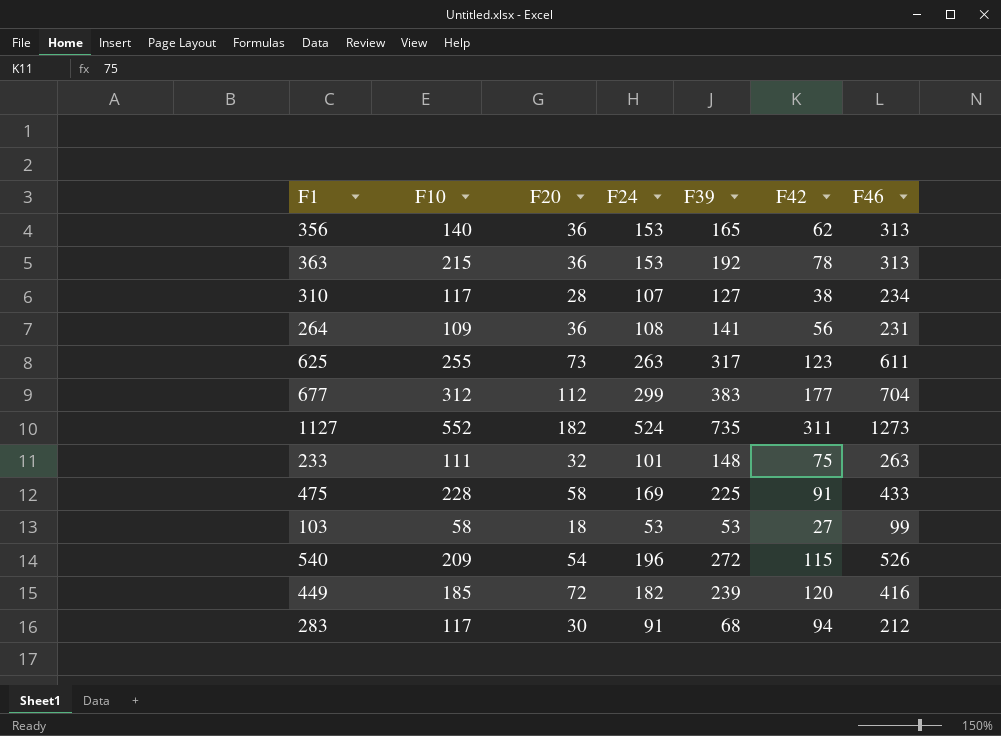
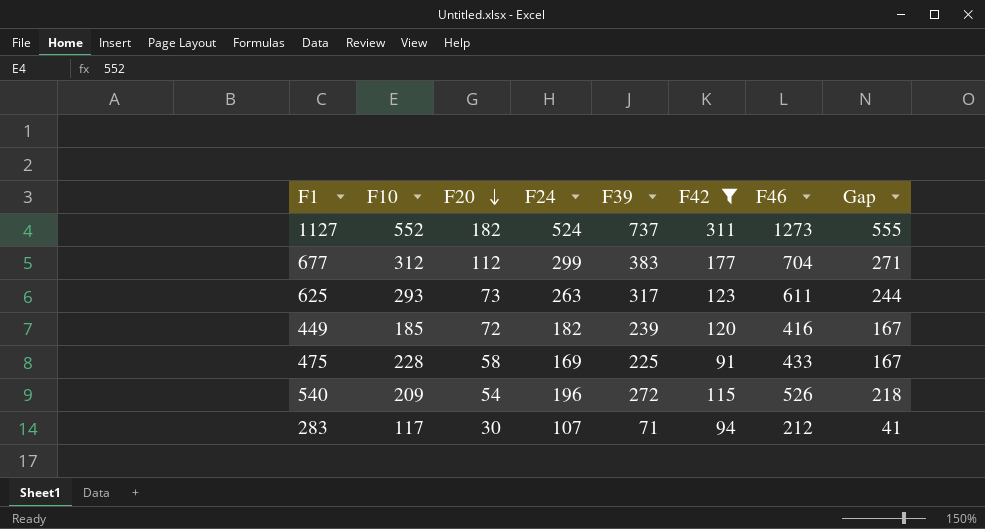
filter: none -> F42 >= 91
row order: none -> F20 descending
column Gap | formula: none -> [F39] - [F20]
1127 | F39: 735 -> 737
625 | F10: 255 -> 293
283 | F24: 91 -> 107
283 | F39: 68 -> 71

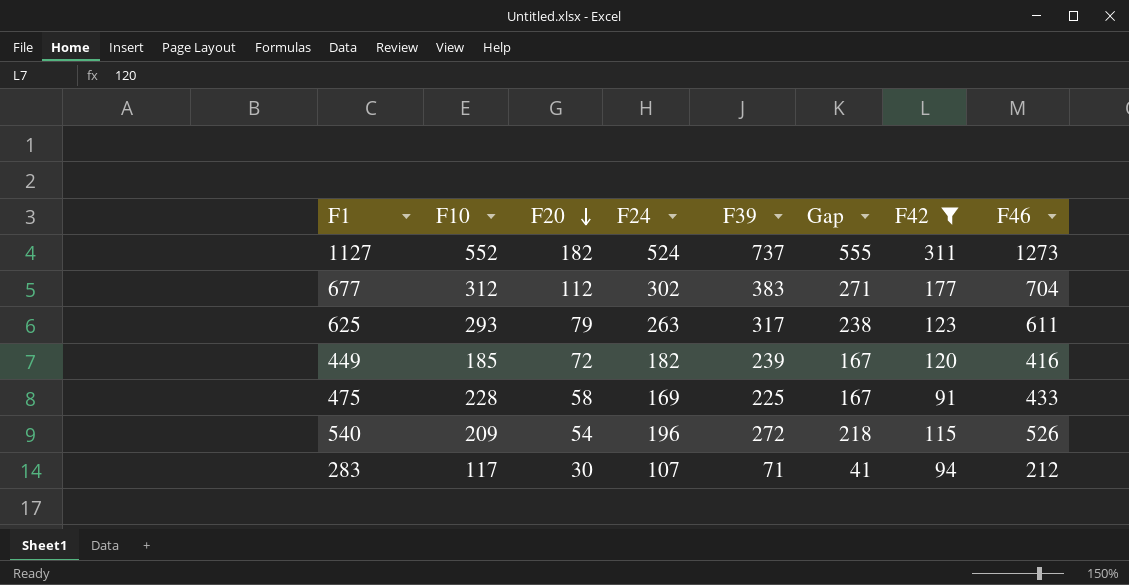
column Gap | position: 8 -> 6
677 | F24: 299 -> 302
625 | F20: 73 -> 79
625 | Gap: 244 -> 238

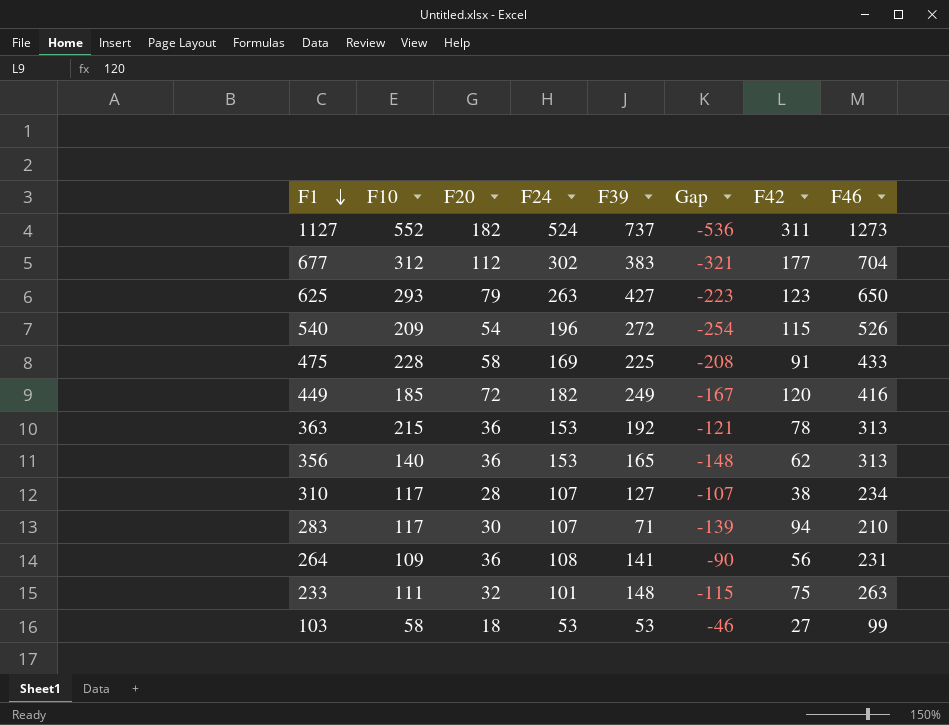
filter: F42 >= 91 -> none
row order: F20 descending -> F1 descending
column Gap | formula: [F39] - [F20] -> [F39] - [F46]
625 | F39: 317 -> 427
625 | F46: 611 -> 650
449 | F39: 239 -> 249
283 | F46: 212 -> 210

